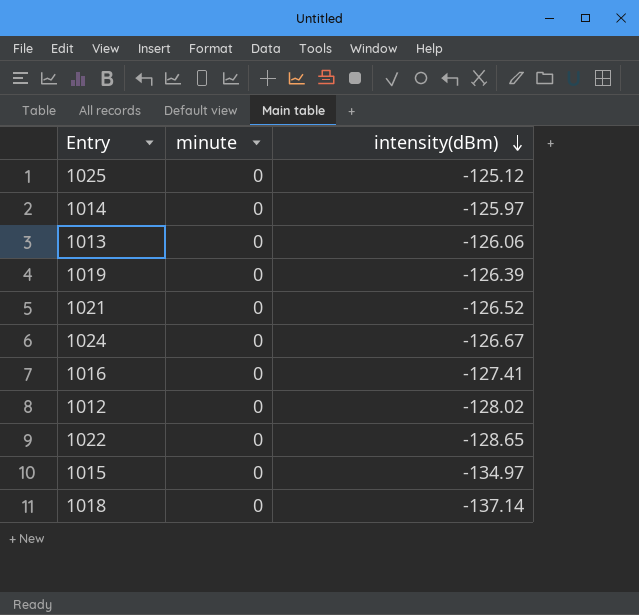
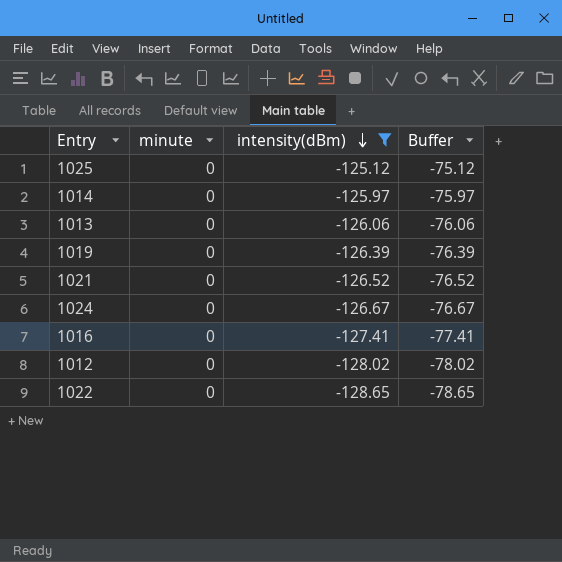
filter: none -> intensity(dBm) >= -128.65
column Buffer | formula: none -> [intensity(dBm)] + 50

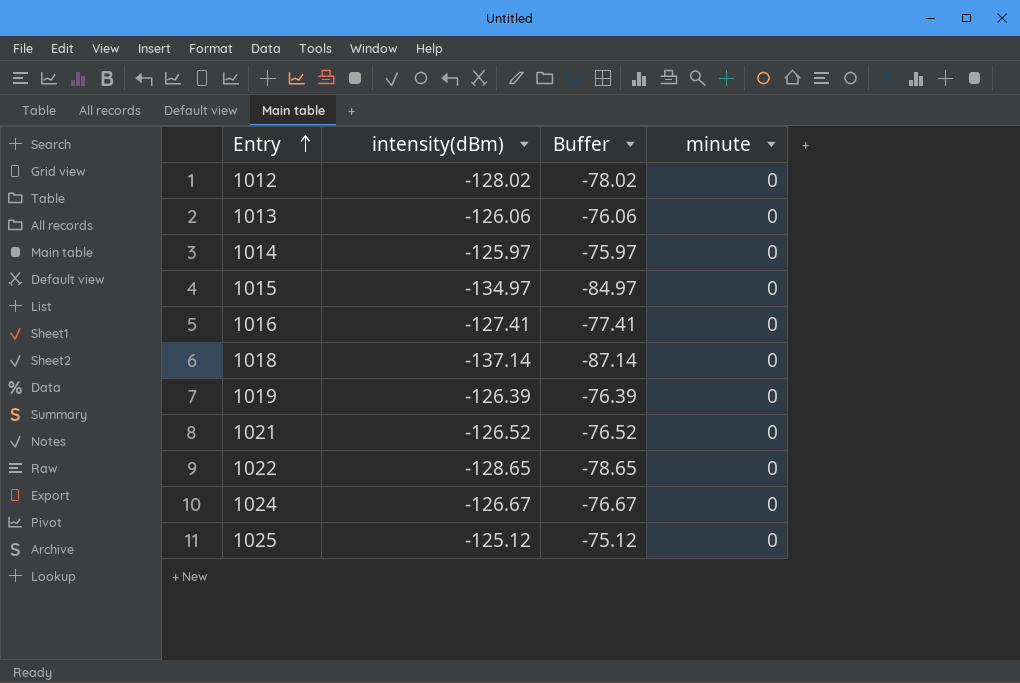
filter: intensity(dBm) >= -128.65 -> none
row order: intensity(dBm) descending -> Entry ascending
column minute | position: 2 -> 4

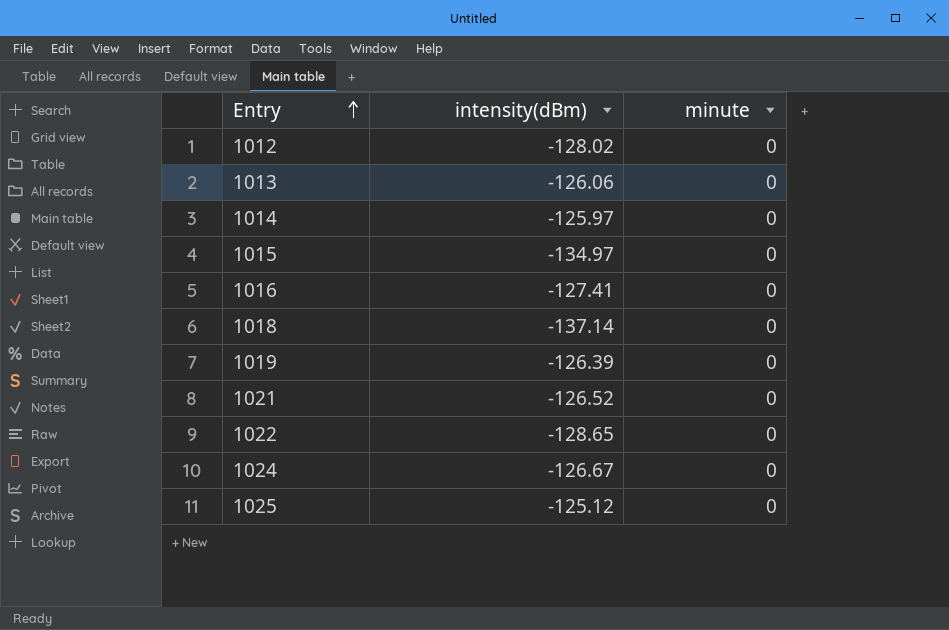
column Buffer | formula: [intensity(dBm)] + 50 -> none

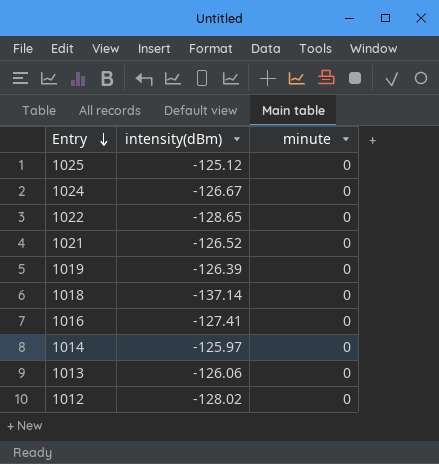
row order: Entry ascending -> Entry descending
row 1015: -134.97 | 0 -> none

